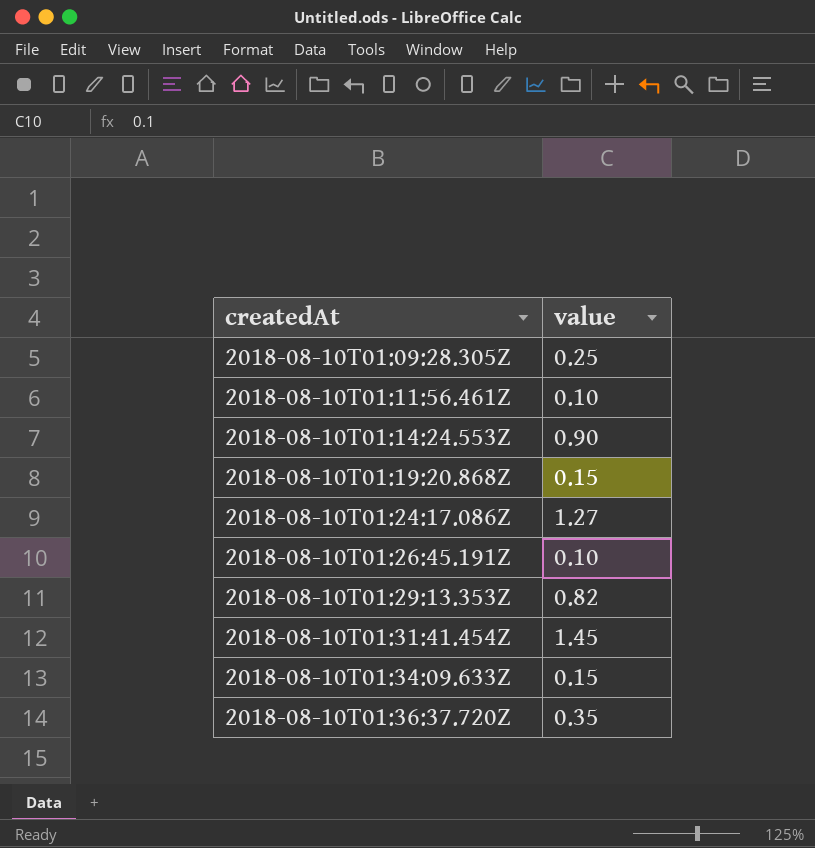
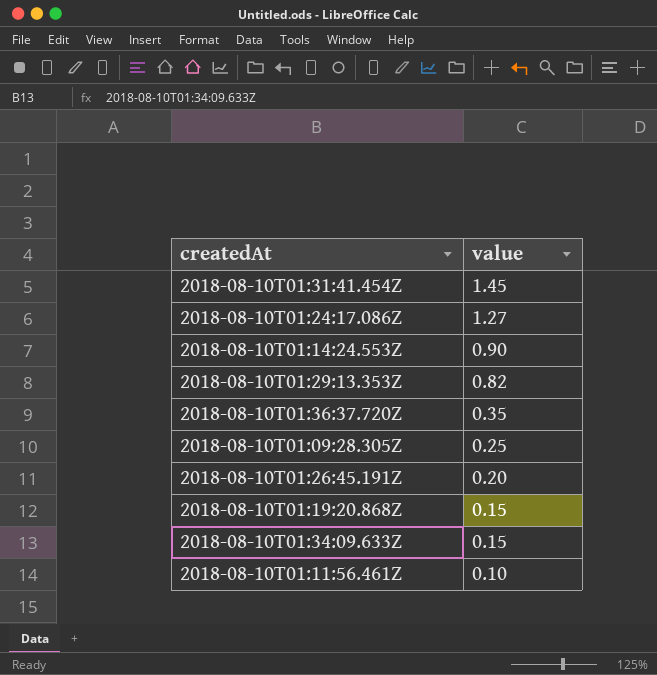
row order: createdAt ascending -> value descending
2018-08-10T01:26:45.191Z | value: 0.10 -> 0.20

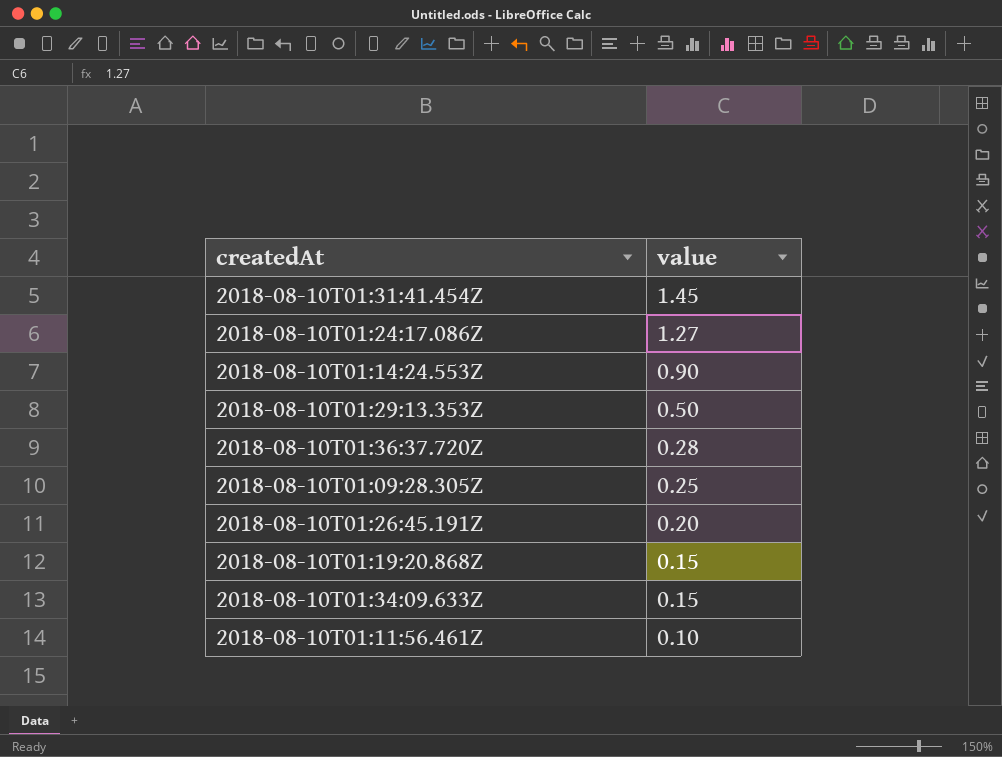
2018-08-10T01:29:13.353Z | value: 0.82 -> 0.50
2018-08-10T01:36:37.720Z | value: 0.35 -> 0.28

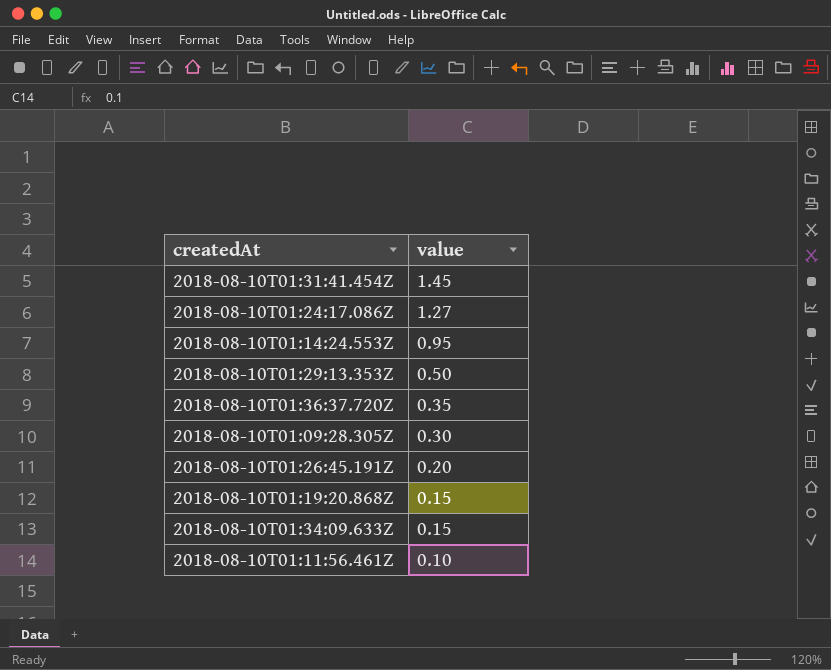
2018-08-10T01:14:24.553Z | value: 0.90 -> 0.95
2018-08-10T01:36:37.720Z | value: 0.28 -> 0.35
2018-08-10T01:09:28.305Z | value: 0.25 -> 0.30

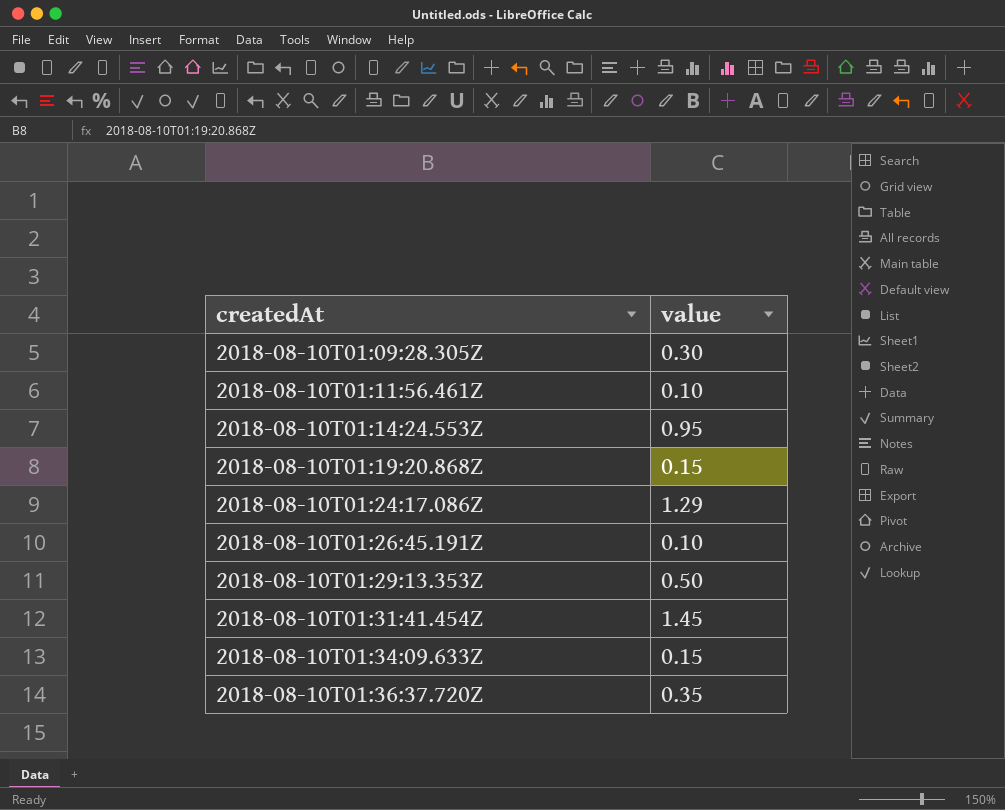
row order: value descending -> createdAt ascending
2018-08-10T01:24:17.086Z | value: 1.27 -> 1.29
2018-08-10T01:26:45.191Z | value: 0.20 -> 0.10

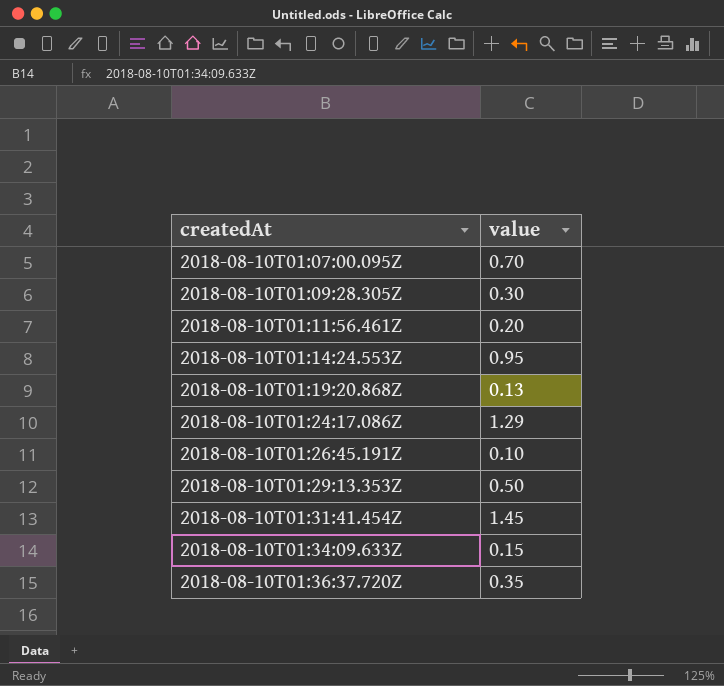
row 2018-08-10T01:07:00.095Z: none -> 0.70
2018-08-10T01:11:56.461Z | value: 0.10 -> 0.20
2018-08-10T01:19:20.868Z | value: 0.15 -> 0.13

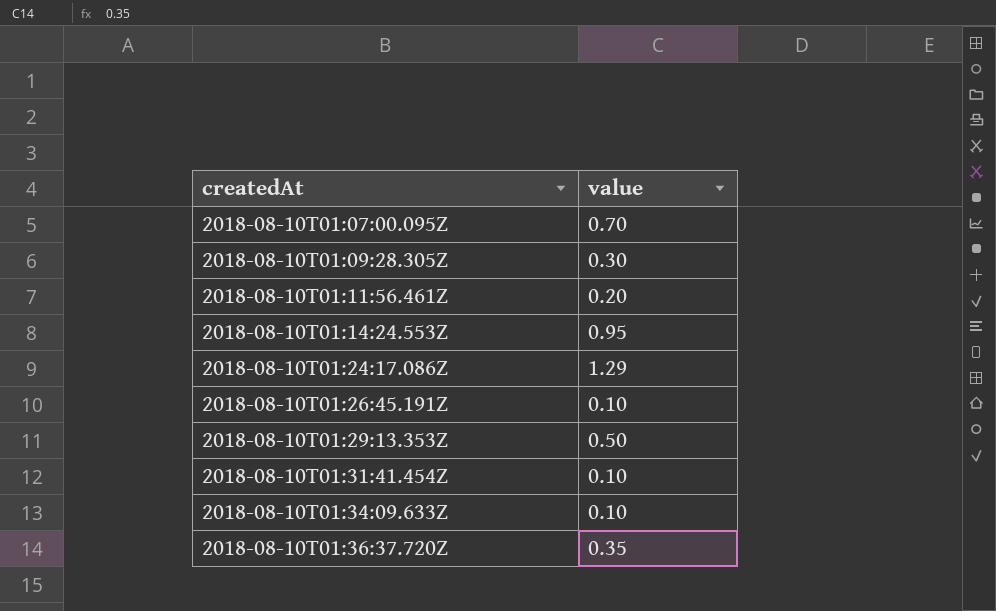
row 2018-08-10T01:19:20.868Z: 0.13 -> none
2018-08-10T01:31:41.454Z | value: 1.45 -> 0.10
2018-08-10T01:34:09.633Z | value: 0.15 -> 0.10

